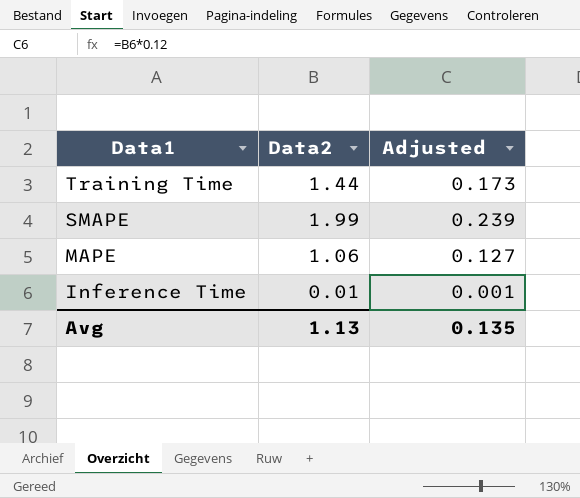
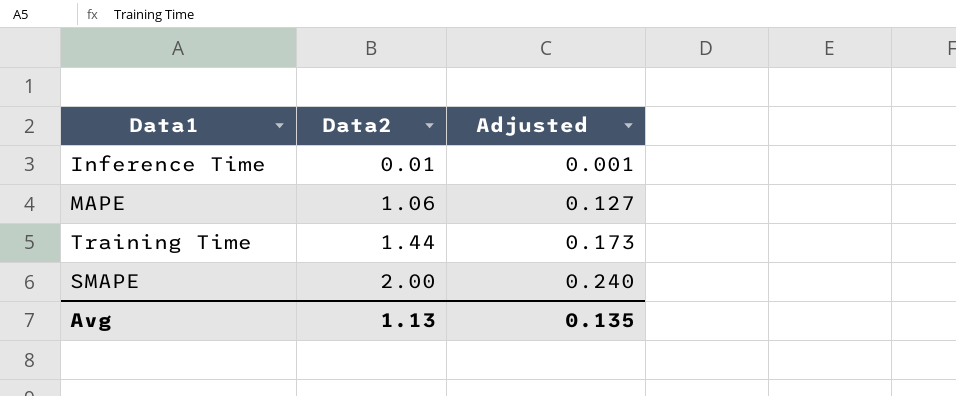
row order: Data1 descending -> Data2 ascending
SMAPE | Data2: 1.99 -> 2.00
SMAPE | Adjusted: 0.239 -> 0.240

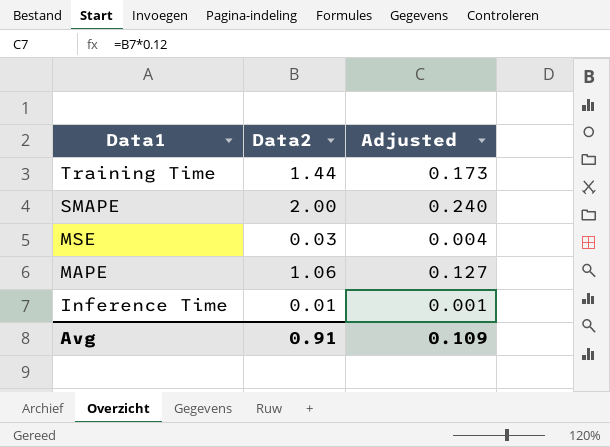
row order: Data2 ascending -> Data1 descending
row MSE: none -> 0.03 | 0.004
Avg | Data2: 1.13 -> 0.91
Avg | Adjusted: 0.135 -> 0.109

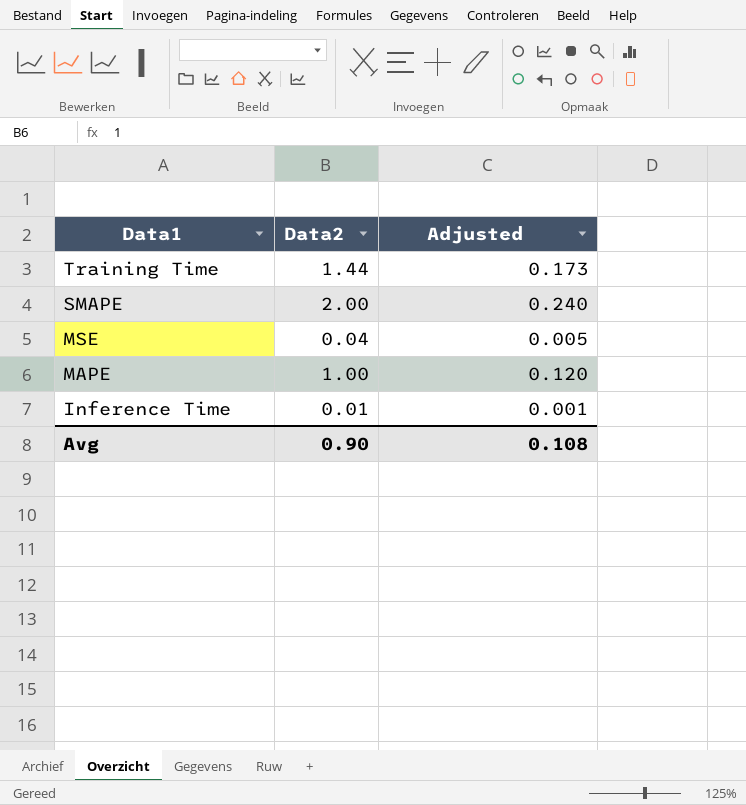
MSE | Data2: 0.03 -> 0.04
MSE | Adjusted: 0.004 -> 0.005
MAPE | Data2: 1.06 -> 1.00
MAPE | Adjusted: 0.127 -> 0.120
Avg | Data2: 0.91 -> 0.90
Avg | Adjusted: 0.109 -> 0.108

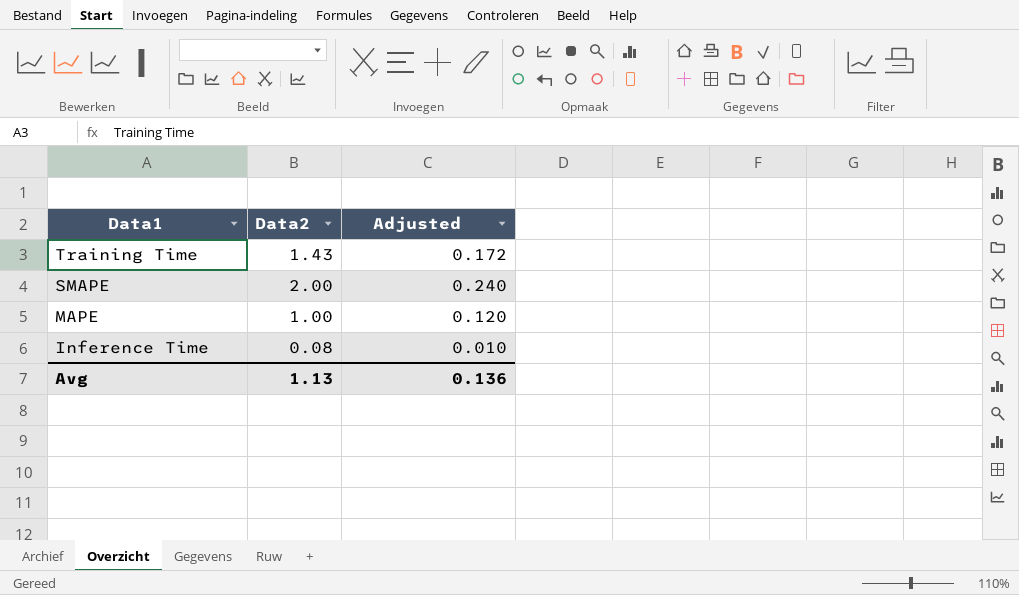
row MSE: 0.04 | 0.005 -> none
Training Time | Data2: 1.44 -> 1.43
Training Time | Adjusted: 0.173 -> 0.172
Inference Time | Data2: 0.01 -> 0.08
Inference Time | Adjusted: 0.001 -> 0.010
Avg | Data2: 0.90 -> 1.13
Avg | Adjusted: 0.108 -> 0.136

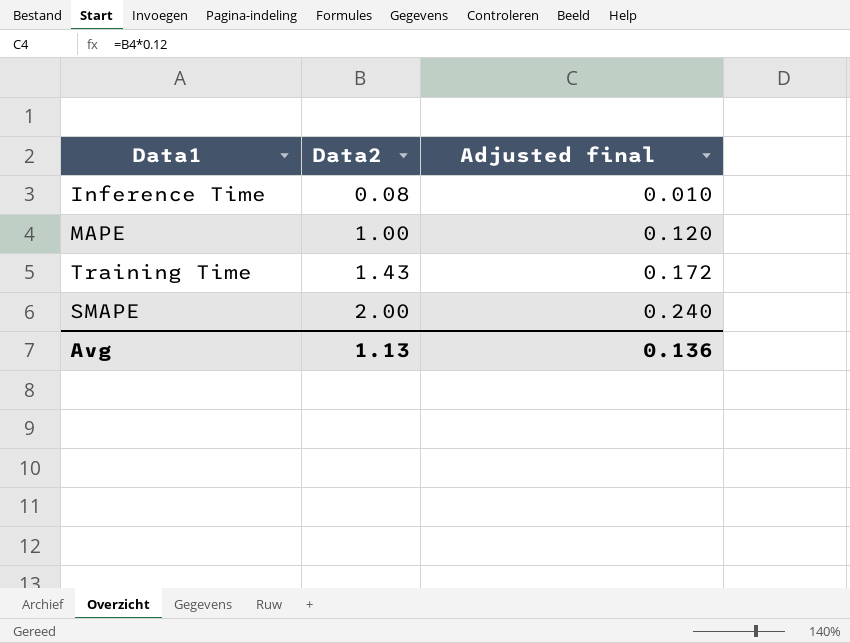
row order: Data1 descending -> Data2 ascending
column name: Adjusted -> Adjusted final

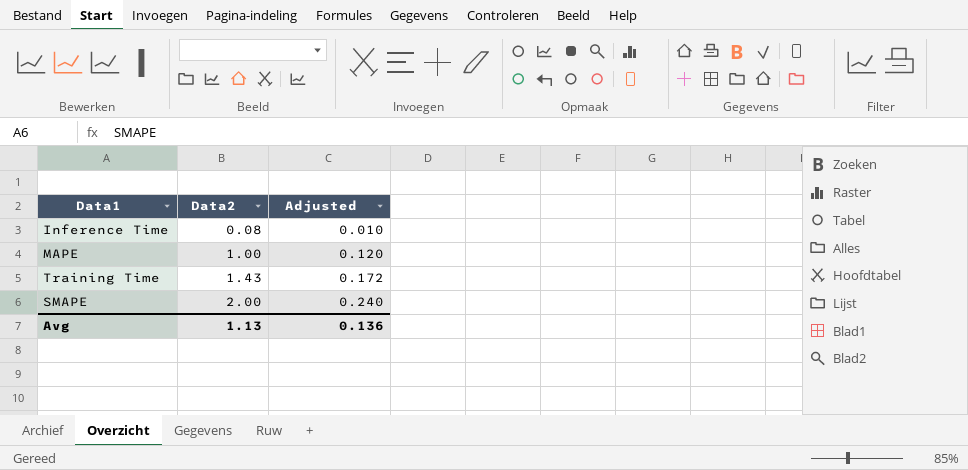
column name: Adjusted final -> Adjusted

